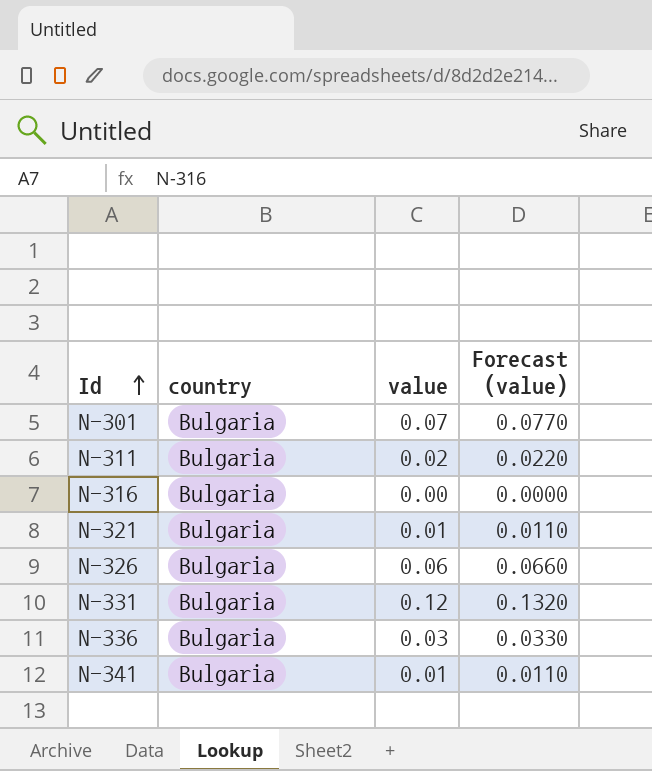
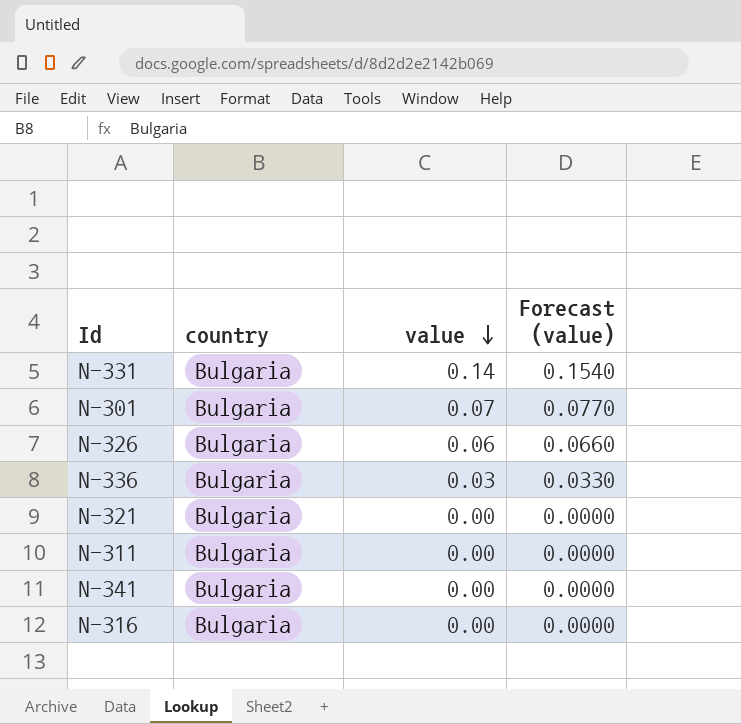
row order: Id ascending -> value descending
N-331 | value: 0.12 -> 0.14
N-331 | Forecast (value): 0.1320 -> 0.1540
N-321 | value: 0.01 -> 0.00
N-321 | Forecast (value): 0.0110 -> 0.0000
N-311 | value: 0.02 -> 0.00
N-311 | Forecast (value): 0.0220 -> 0.0000
N-341 | value: 0.01 -> 0.00
N-341 | Forecast (value): 0.0110 -> 0.0000

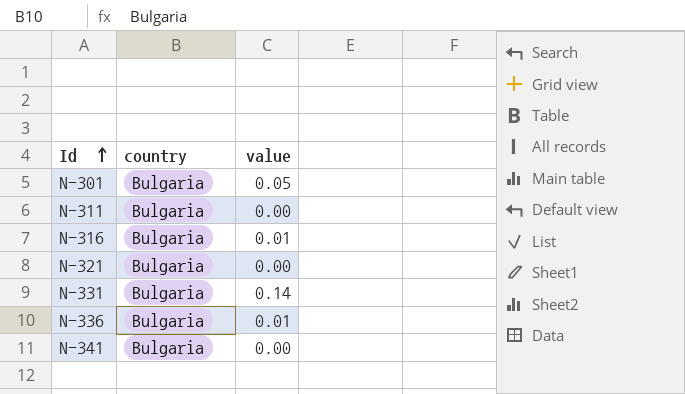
row order: value descending -> Id ascending
column Forecast (value) | formula: [value] * 1.1 -> none
row N-326: Bulgaria | 0.06 | 0.0660 -> none
N-301 | value: 0.07 -> 0.05
N-316 | value: 0.00 -> 0.01
N-336 | value: 0.03 -> 0.01

